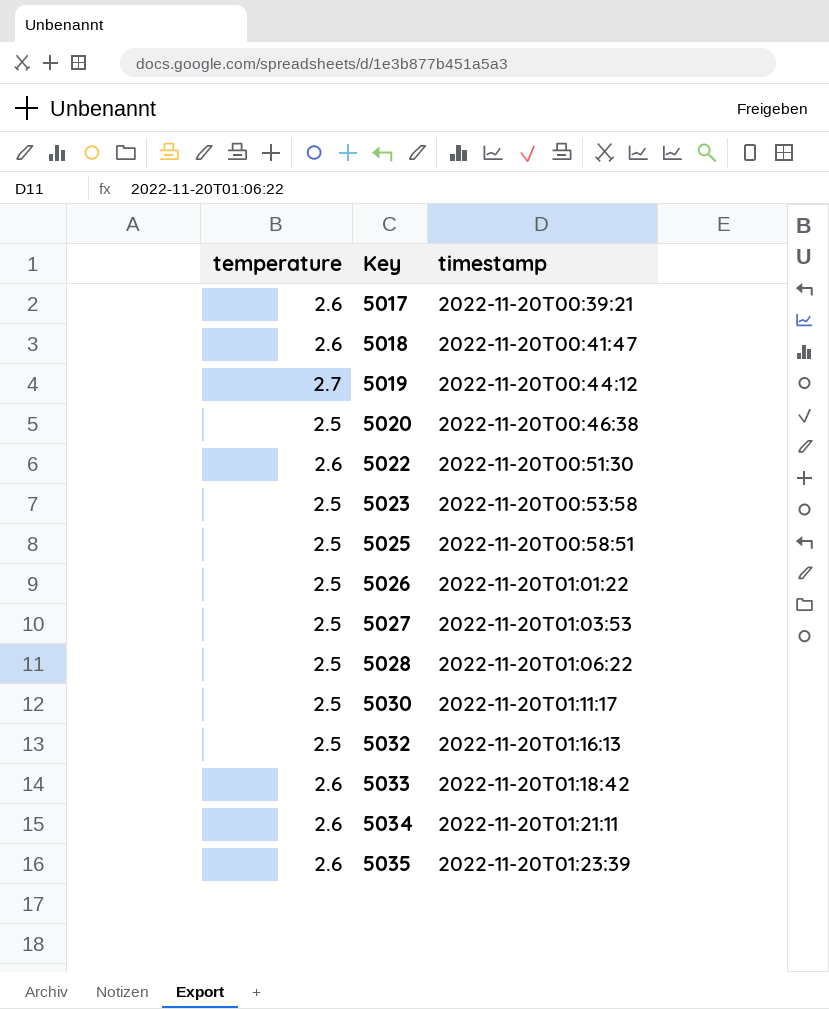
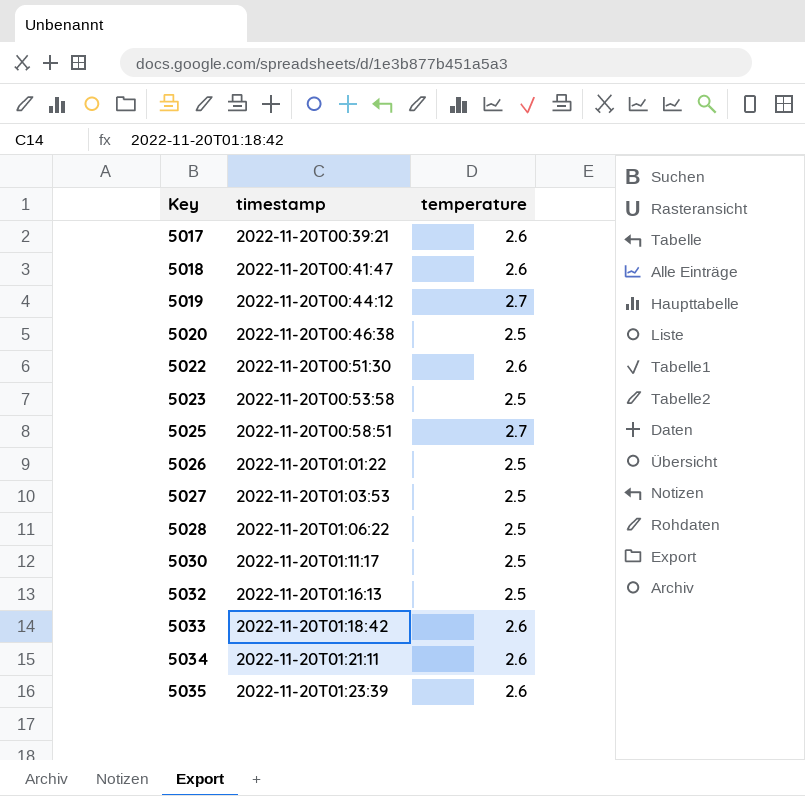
column temperature | position: 1 -> 3
5025 | temperature: 2.5 -> 2.7

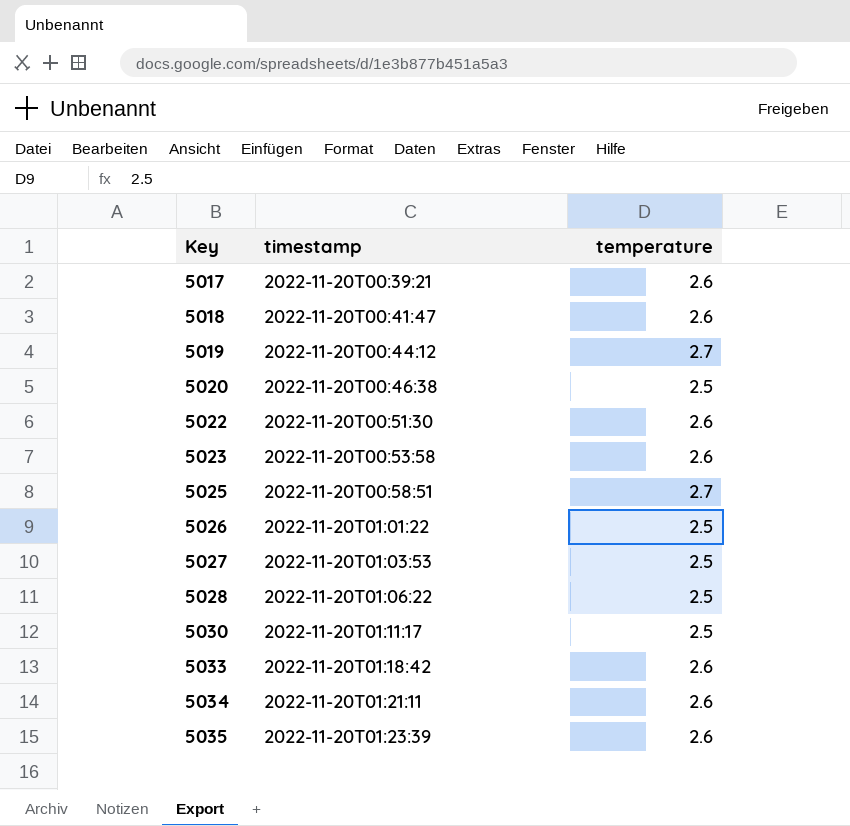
row 5032: 2022-11-20T01:16:13 | 2.5 -> none
5023 | temperature: 2.5 -> 2.6

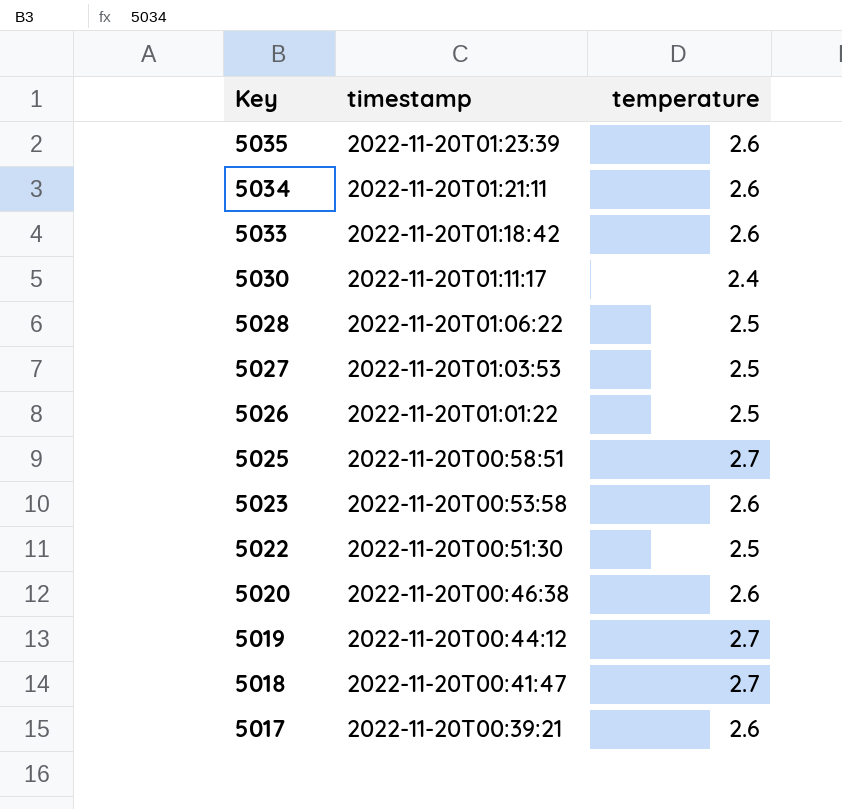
row order: Key ascending -> Key descending
5030 | temperature: 2.5 -> 2.4
5022 | temperature: 2.6 -> 2.5
5020 | temperature: 2.5 -> 2.6
5018 | temperature: 2.6 -> 2.7

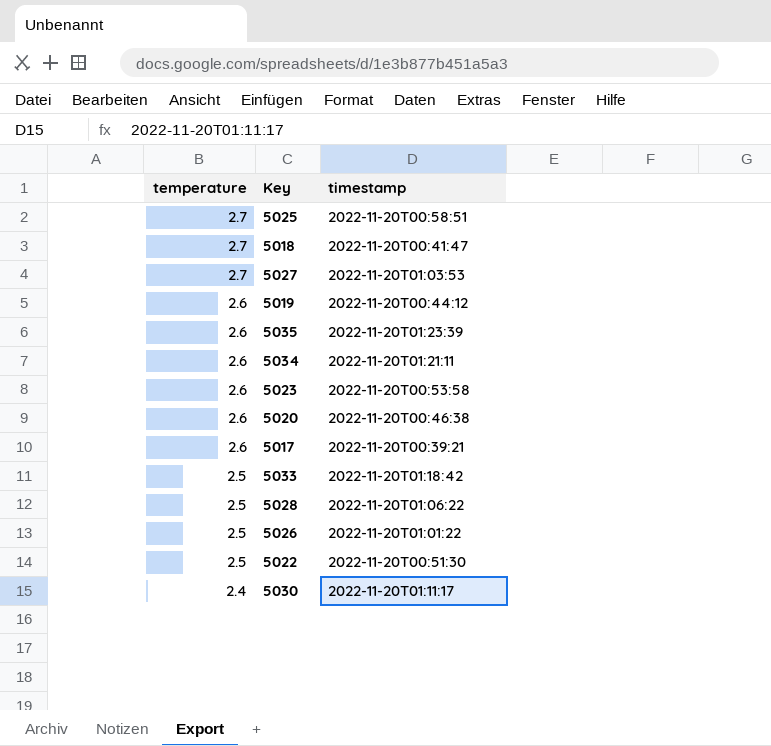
row order: Key descending -> temperature descending
column temperature | position: 3 -> 1
5027 | temperature: 2.5 -> 2.7
5019 | temperature: 2.7 -> 2.6
5033 | temperature: 2.6 -> 2.5

